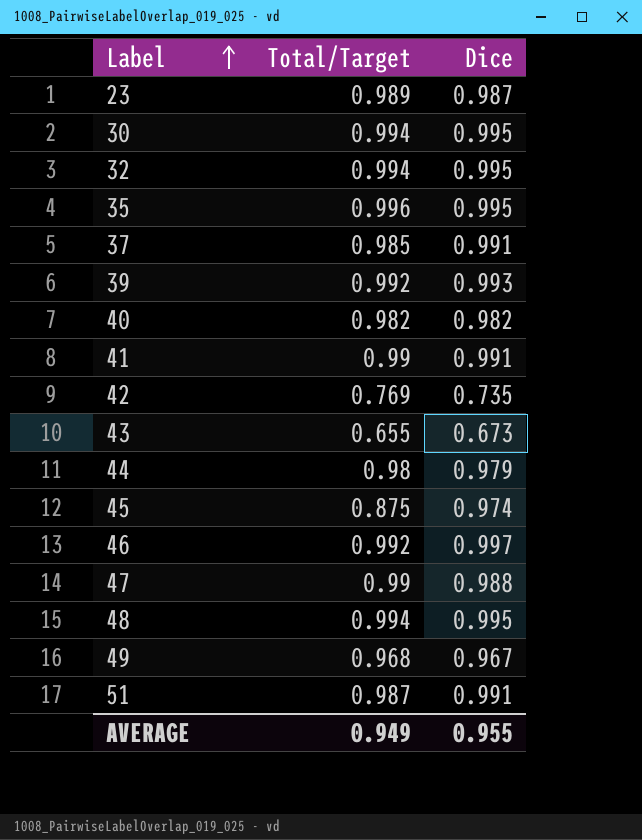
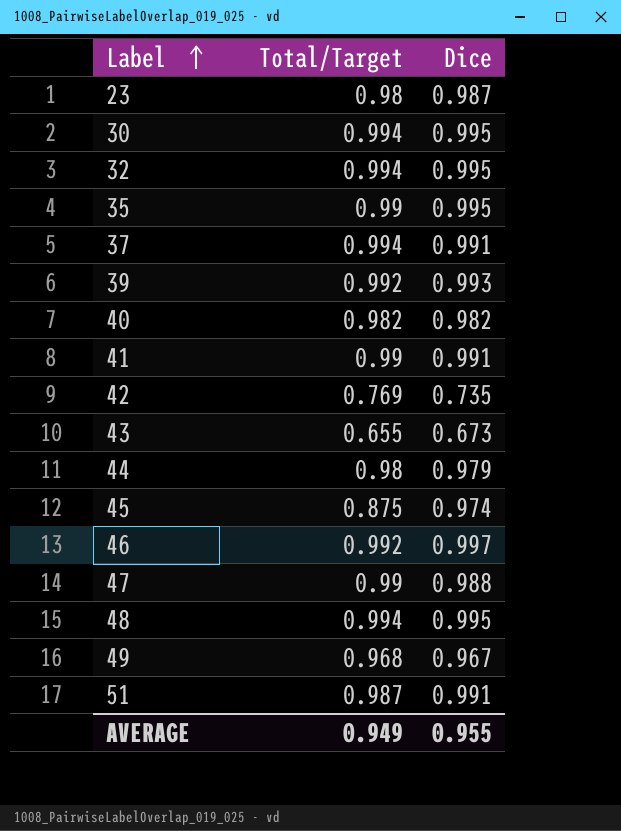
23 | Total/Target: 0.989 -> 0.98
35 | Total/Target: 0.996 -> 0.99
37 | Total/Target: 0.985 -> 0.994

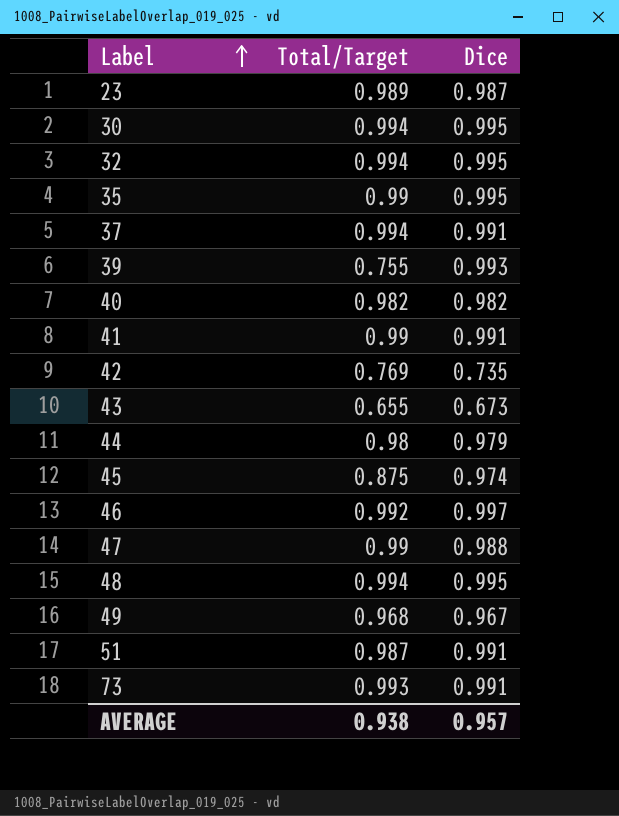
23 | Total/Target: 0.98 -> 0.989
39 | Total/Target: 0.992 -> 0.755
row 73: none -> 0.993 | 0.991
AVERAGE | Total/Target: 0.949 -> 0.938
AVERAGE | Dice: 0.955 -> 0.957

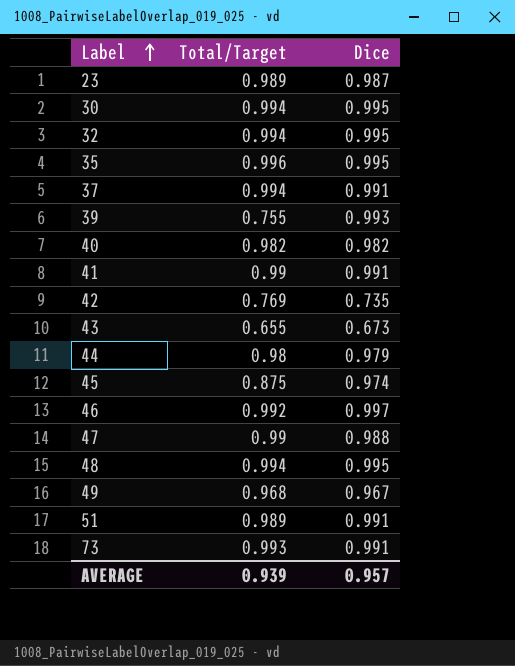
35 | Total/Target: 0.99 -> 0.996
51 | Total/Target: 0.987 -> 0.989
AVERAGE | Total/Target: 0.938 -> 0.939

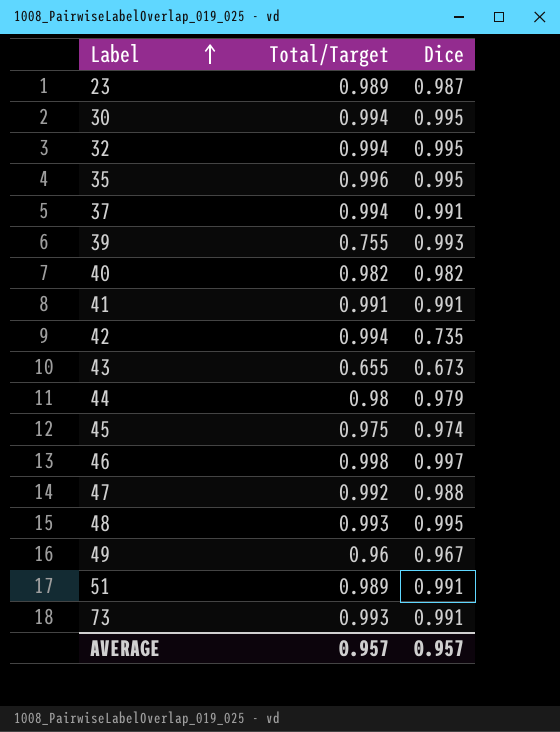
41 | Total/Target: 0.99 -> 0.991
42 | Total/Target: 0.769 -> 0.994
45 | Total/Target: 0.875 -> 0.975
46 | Total/Target: 0.992 -> 0.998
47 | Total/Target: 0.99 -> 0.992
48 | Total/Target: 0.994 -> 0.993
49 | Total/Target: 0.968 -> 0.96
AVERAGE | Total/Target: 0.939 -> 0.957

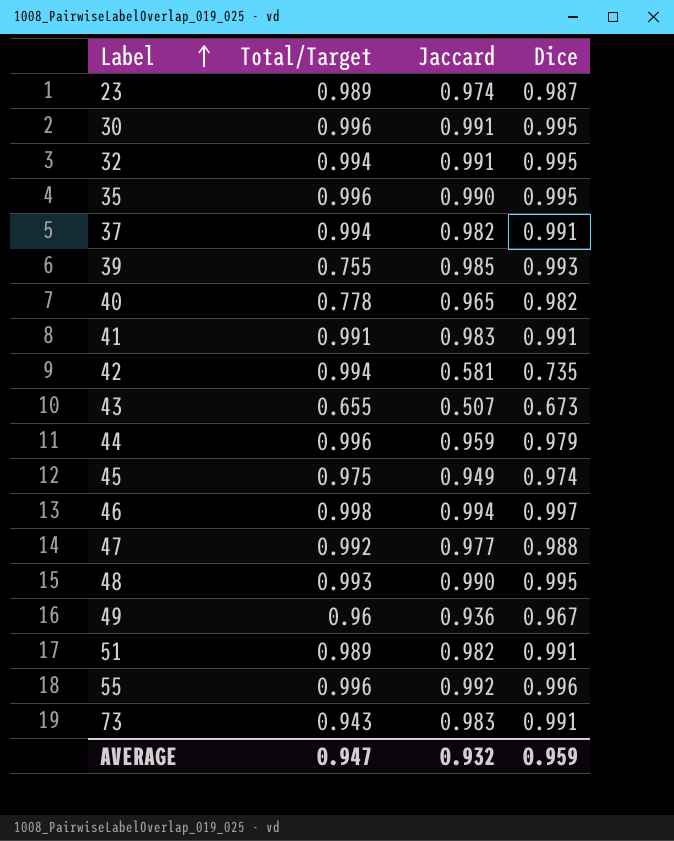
column Jaccard | position: none -> 3
30 | Total/Target: 0.994 -> 0.996
40 | Total/Target: 0.982 -> 0.778
44 | Total/Target: 0.98 -> 0.996
row 55: none -> 0.996 | 0.992 | 0.996
73 | Total/Target: 0.993 -> 0.943
AVERAGE | Total/Target: 0.957 -> 0.947
AVERAGE | Dice: 0.957 -> 0.959

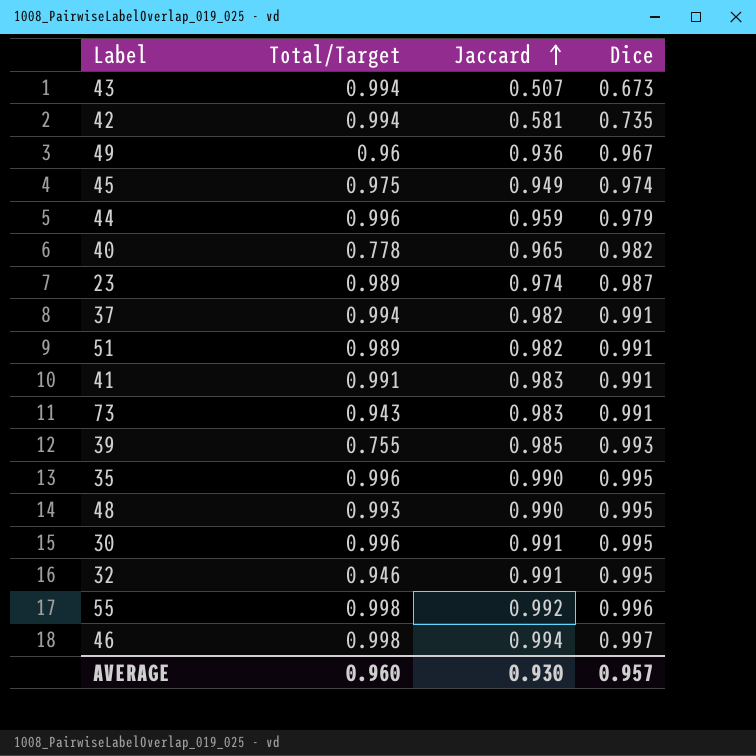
row order: Label ascending -> Jaccard ascending
row 47: 0.992 | 0.977 | 0.988 -> none
43 | Total/Target: 0.655 -> 0.994
32 | Total/Target: 0.994 -> 0.946
55 | Total/Target: 0.996 -> 0.998
AVERAGE | Total/Target: 0.947 -> 0.960
AVERAGE | Jaccard: 0.932 -> 0.930
AVERAGE | Dice: 0.959 -> 0.957

